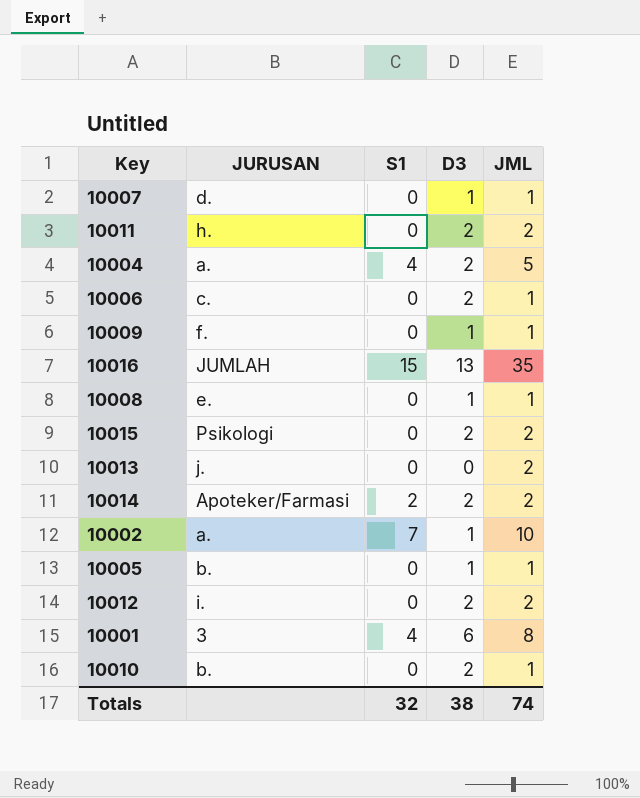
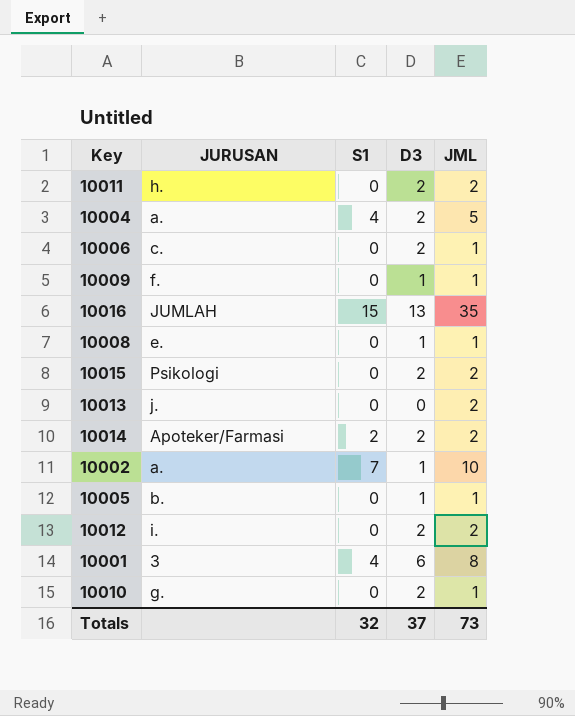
row 10007: d. | 0 | 1 | 1 -> none
10010 | JURUSAN: b. -> g.
Totals | D3: 38 -> 37
Totals | JML: 74 -> 73

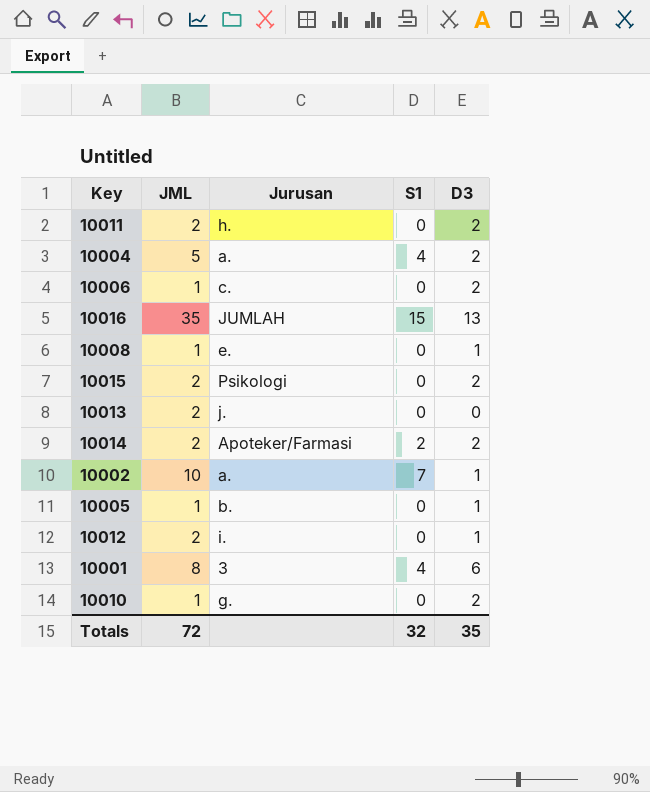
column JML | position: 5 -> 2
column name: JURUSAN -> Jurusan
row 10009: f. | 0 | 1 | 1 -> none
10012 | D3: 2 -> 1
Totals | JML: 73 -> 72
Totals | D3: 37 -> 35

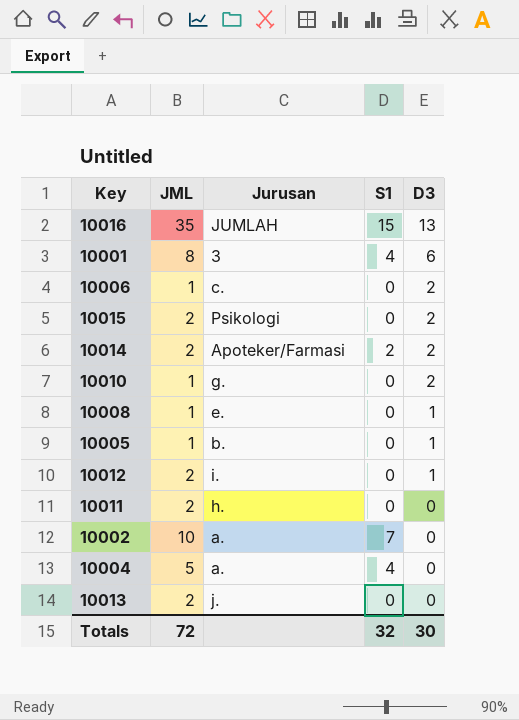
row order: none -> D3 descending
10011 | D3: 2 -> 0
10002 | D3: 1 -> 0
10004 | D3: 2 -> 0
Totals | D3: 35 -> 30

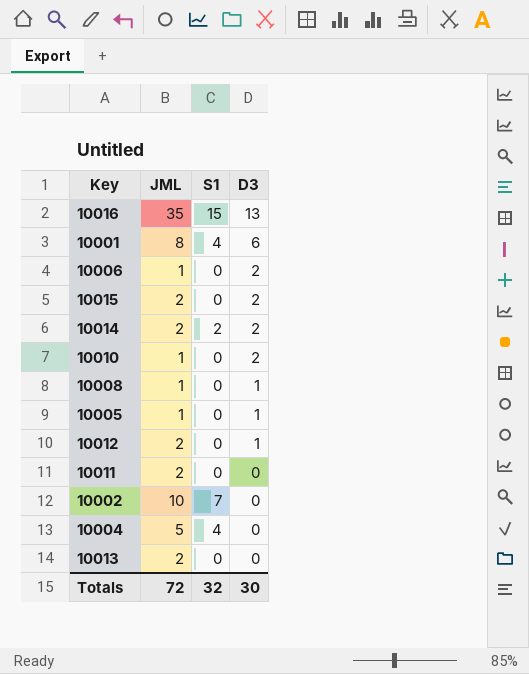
column Jurusan | position: 3 -> none

